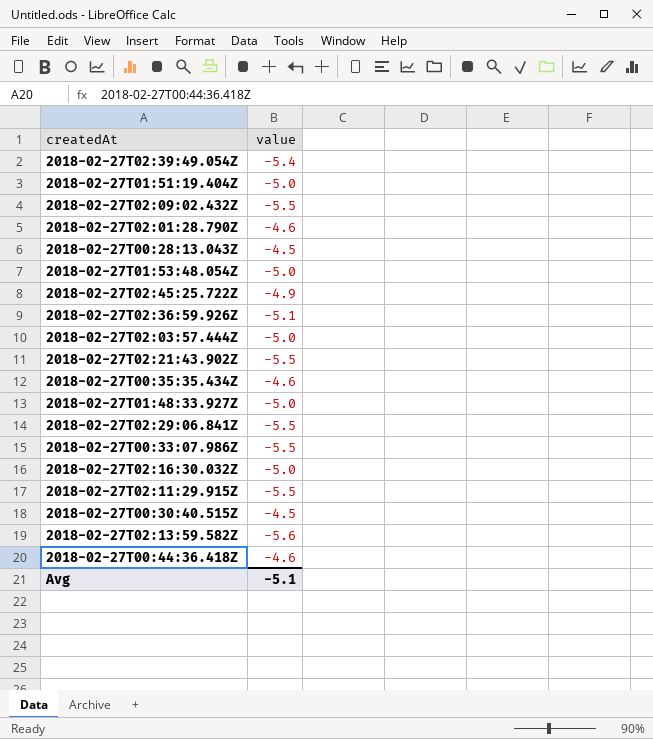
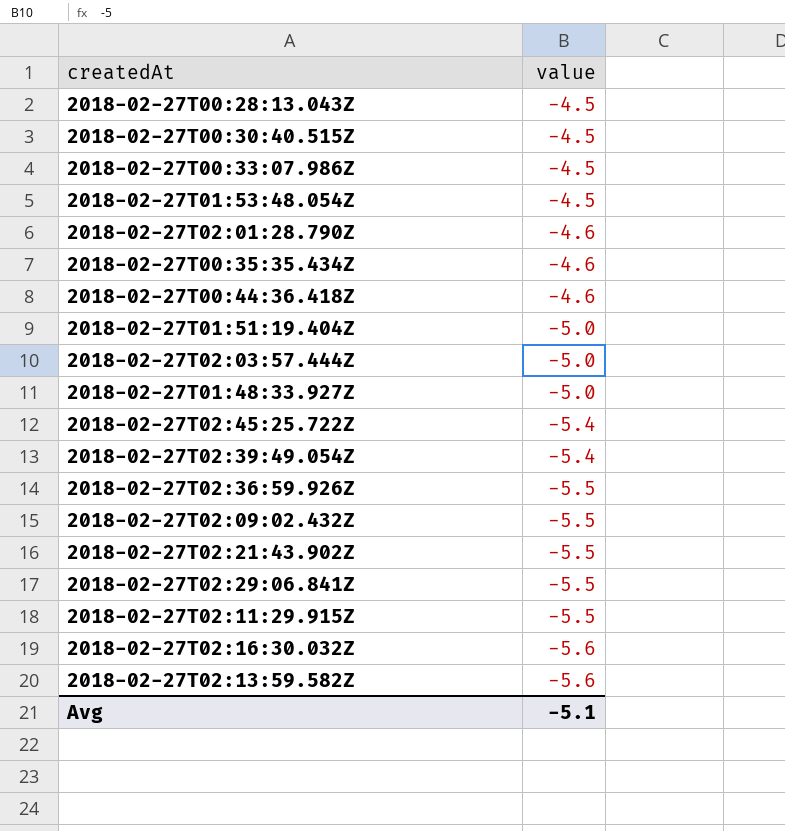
row order: none -> value descending
2018-02-27T00:33:07.986Z | value: -5.5 -> -4.5
2018-02-27T01:53:48.054Z | value: -5.0 -> -4.5
2018-02-27T02:45:25.722Z | value: -4.9 -> -5.4
2018-02-27T02:36:59.926Z | value: -5.1 -> -5.5
2018-02-27T02:16:30.032Z | value: -5.0 -> -5.6

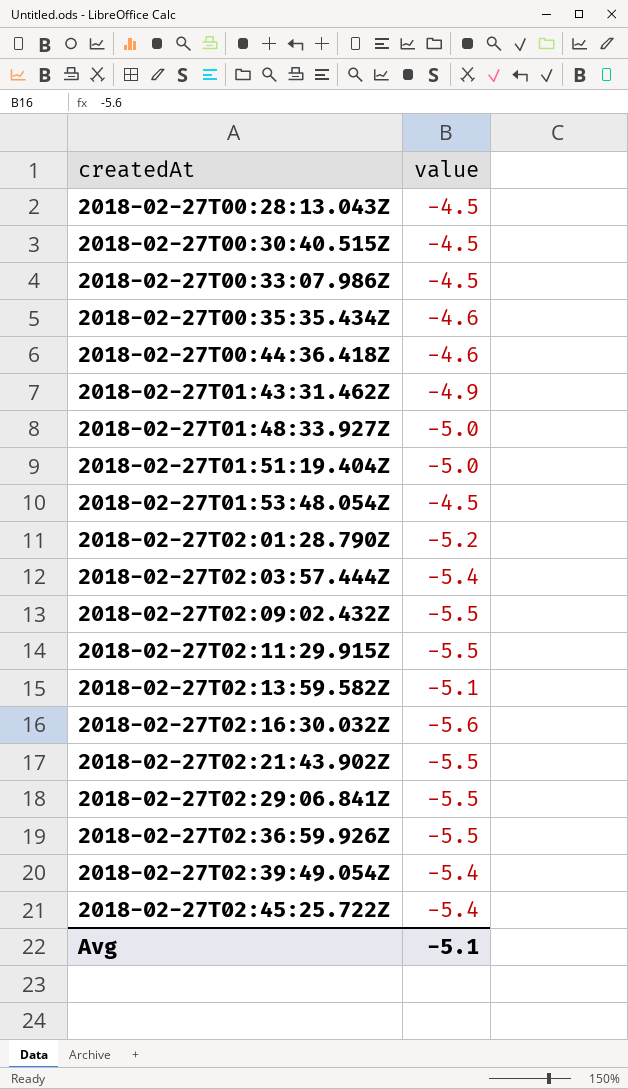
row order: value descending -> createdAt ascending
row 2018-02-27T01:43:31.462Z: none -> -4.9
2018-02-27T02:01:28.790Z | value: -4.6 -> -5.2
2018-02-27T02:03:57.444Z | value: -5.0 -> -5.4
2018-02-27T02:13:59.582Z | value: -5.6 -> -5.1

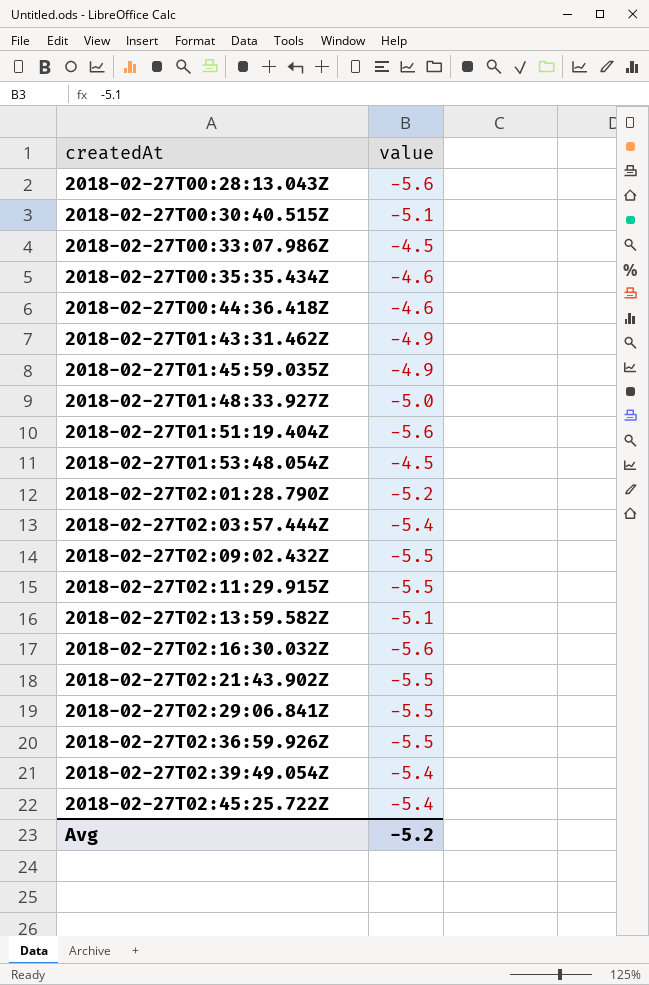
2018-02-27T00:28:13.043Z | value: -4.5 -> -5.6
2018-02-27T00:30:40.515Z | value: -4.5 -> -5.1
row 2018-02-27T01:45:59.035Z: none -> -4.9
2018-02-27T01:51:19.404Z | value: -5.0 -> -5.6
Avg | value: -5.1 -> -5.2

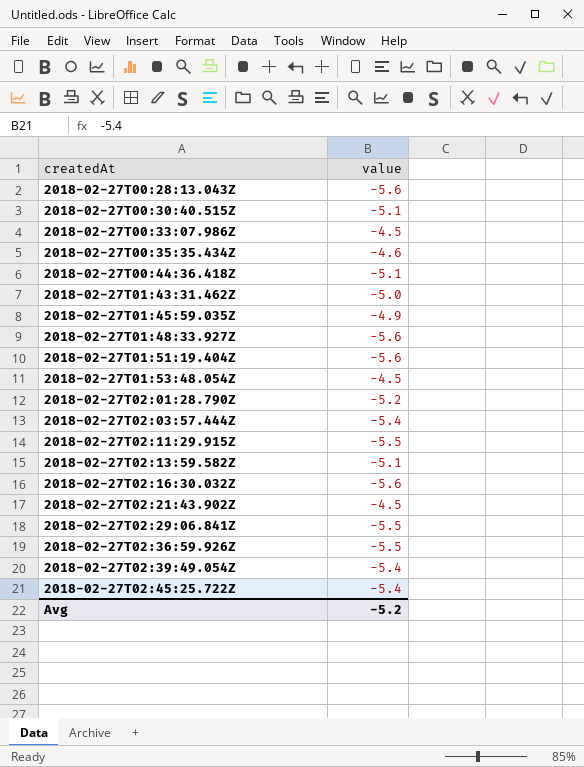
row 2018-02-27T02:09:02.432Z: -5.5 -> none
2018-02-27T00:44:36.418Z | value: -4.6 -> -5.1
2018-02-27T01:43:31.462Z | value: -4.9 -> -5.0
2018-02-27T01:48:33.927Z | value: -5.0 -> -5.6
2018-02-27T02:21:43.902Z | value: -5.5 -> -4.5

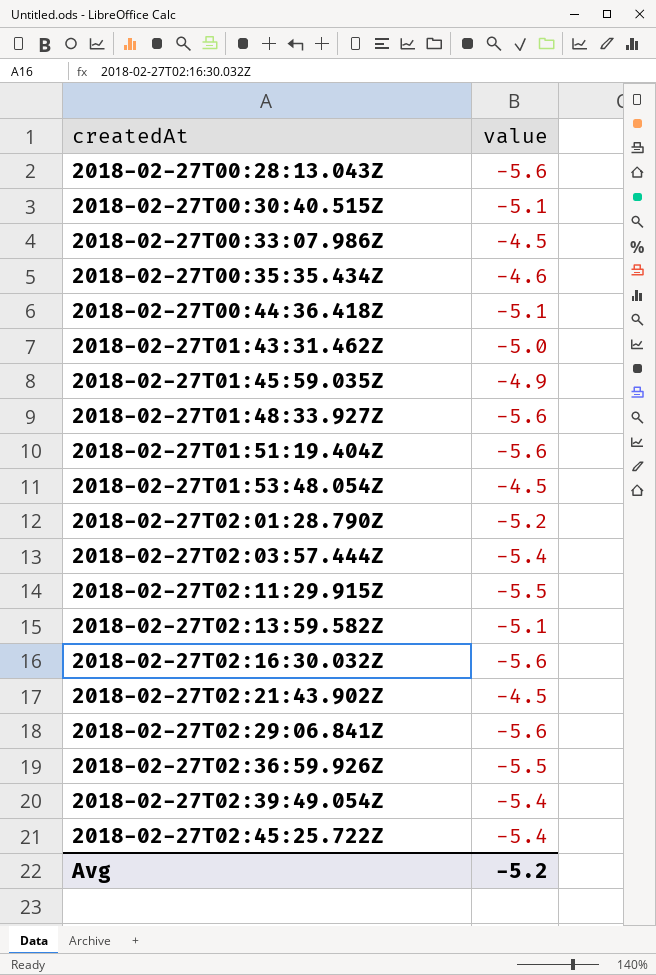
2018-02-27T02:29:06.841Z | value: -5.5 -> -5.6

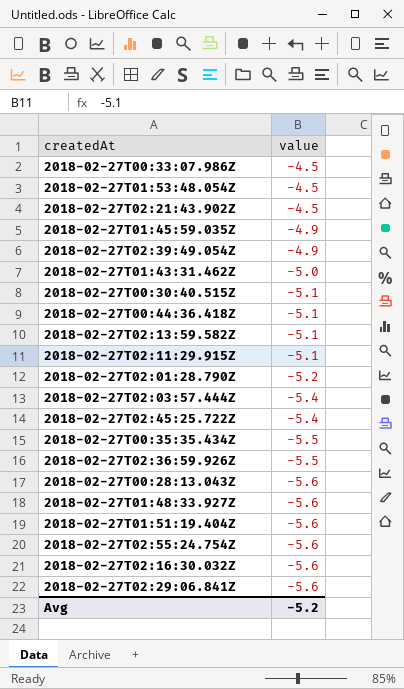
row order: createdAt ascending -> value descending
2018-02-27T02:39:49.054Z | value: -5.4 -> -4.9
2018-02-27T02:11:29.915Z | value: -5.5 -> -5.1
2018-02-27T00:35:35.434Z | value: -4.6 -> -5.5
row 2018-02-27T02:55:24.754Z: none -> -5.6

